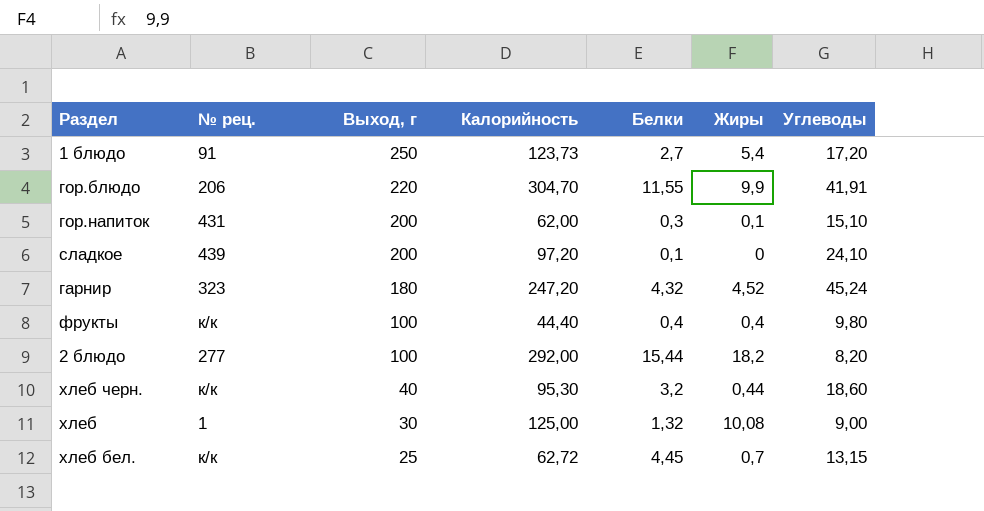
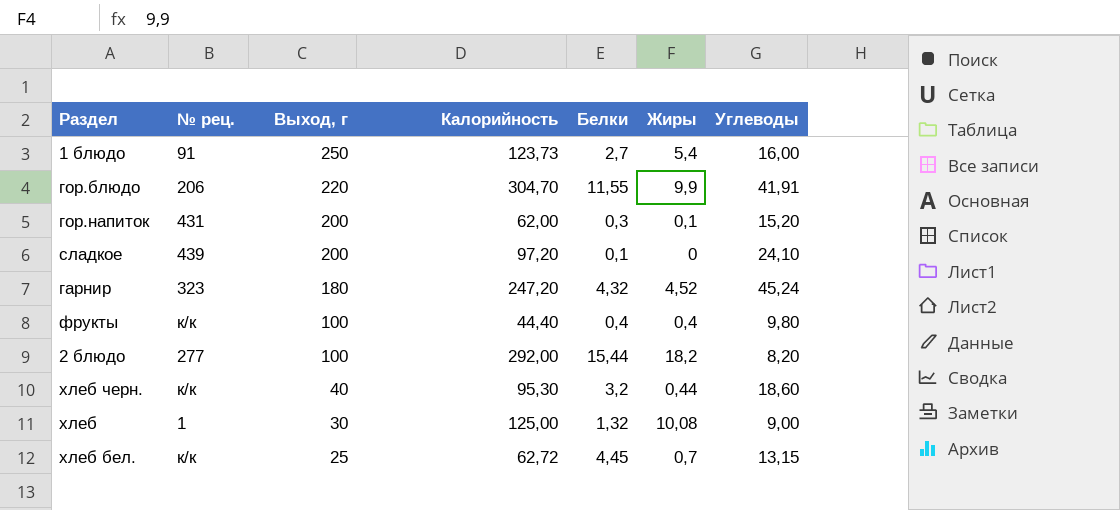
1 блюдо | Углеводы: 17,20 -> 16,00
гор.напиток | Углеводы: 15,10 -> 15,20

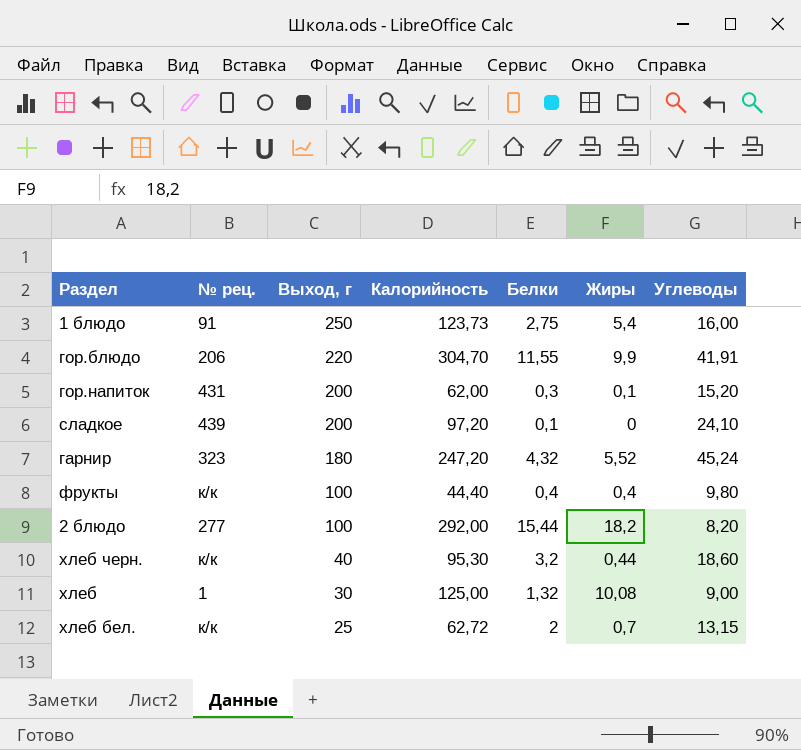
1 блюдо | Белки: 2,7 -> 2,75
гарнир | Жиры: 4,52 -> 5,52
хлеб бел. | Белки: 4,45 -> 2

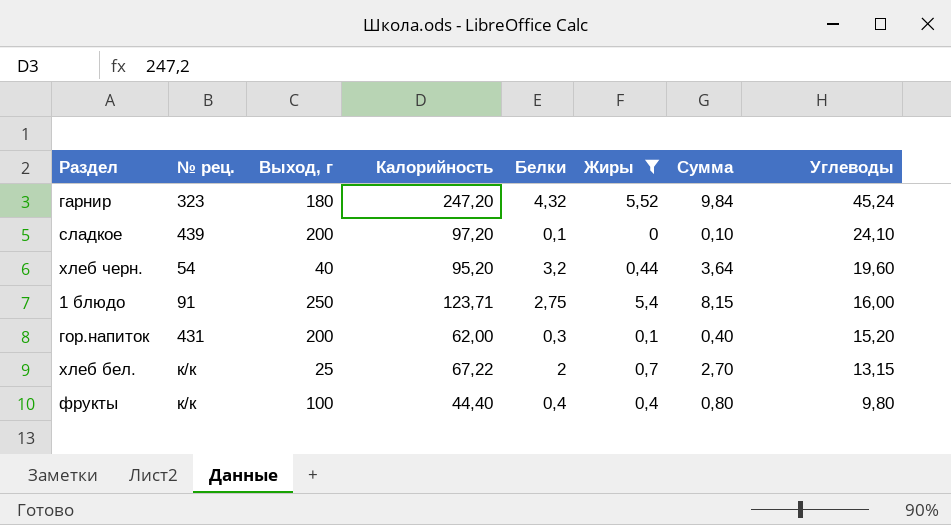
filter: none -> Жиры <= 5,52
row order: Выход, г descending -> Углеводы descending
column Сумма | formula: none -> [Белки] + [Жиры]
хлеб черн. | № рец.: к/к -> 54
хлеб черн. | Калорийность: 95,30 -> 95,20
хлеб черн. | Углеводы: 18,60 -> 19,60
1 блюдо | Калорийность: 123,73 -> 123,71
хлеб бел. | Калорийность: 62,72 -> 67,22

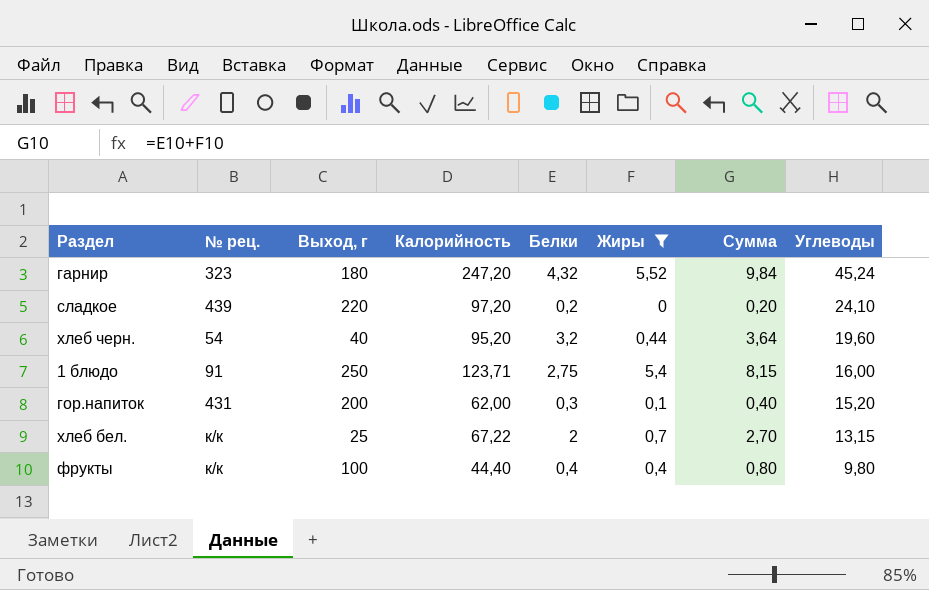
сладкое | Выход, г: 200 -> 220
сладкое | Белки: 0,1 -> 0,2
сладкое | Сумма: 0,10 -> 0,20

